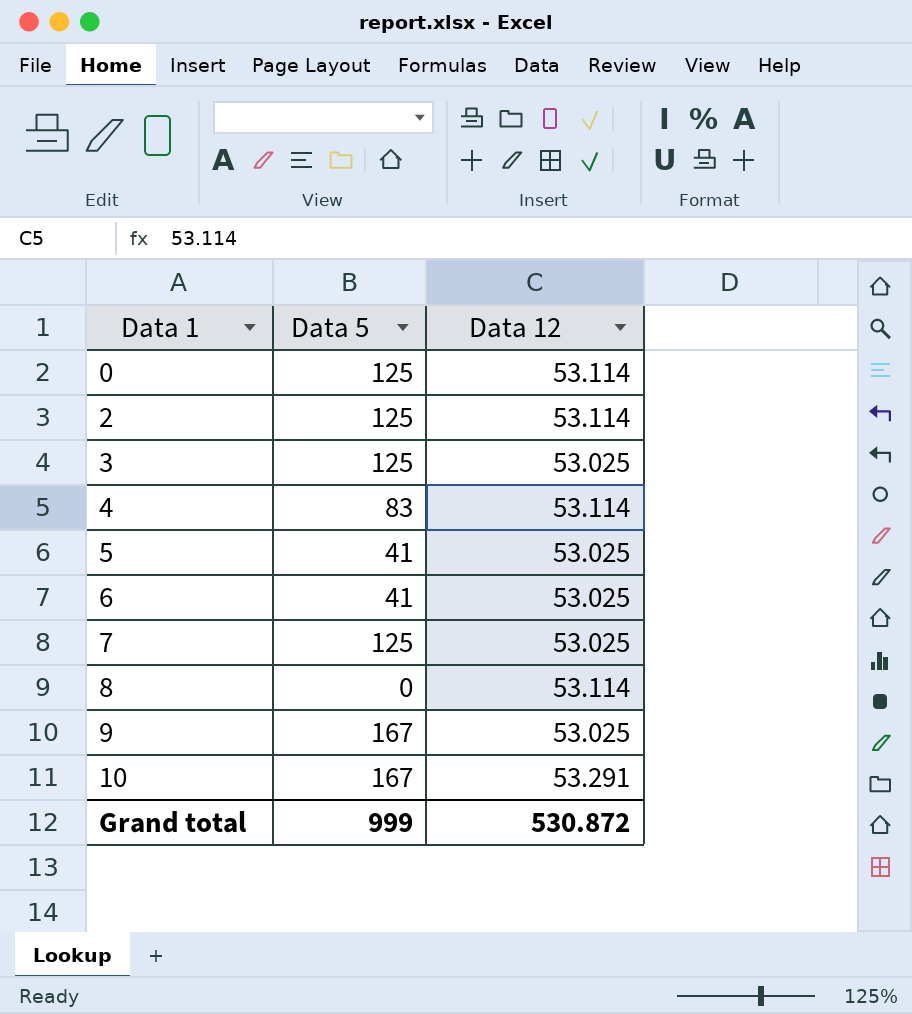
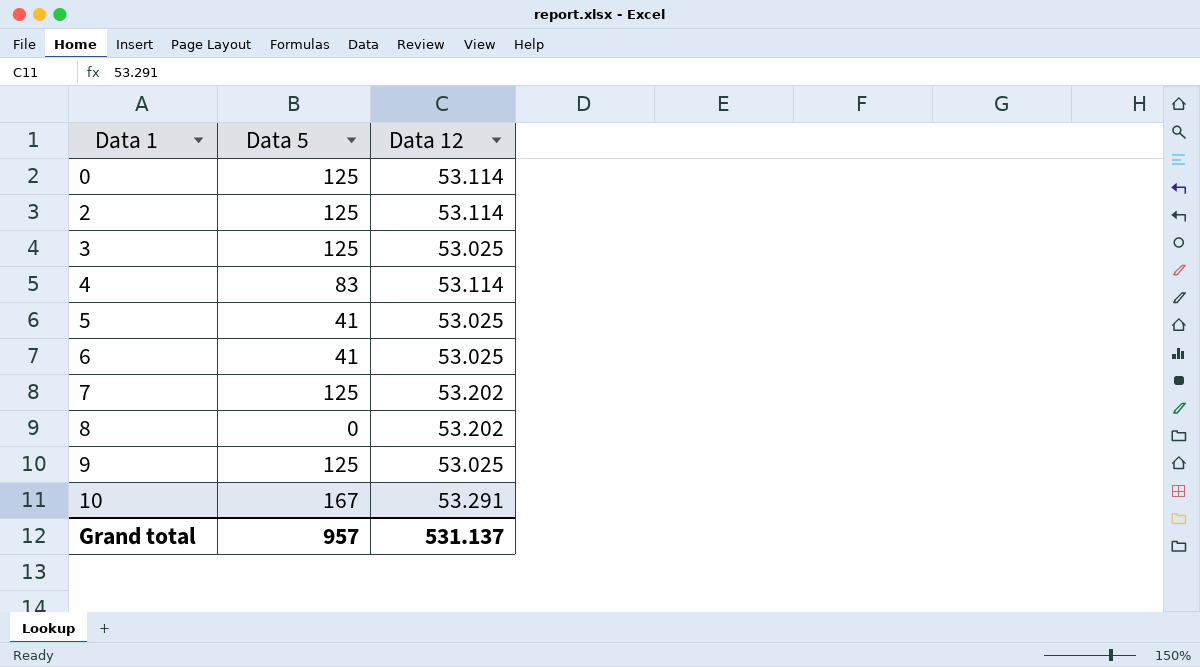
7 | Data 12: 53.025 -> 53.202
8 | Data 12: 53.114 -> 53.202
9 | Data 5: 167 -> 125
Grand total | Data 5: 999 -> 957
Grand total | Data 12: 530.872 -> 531.137

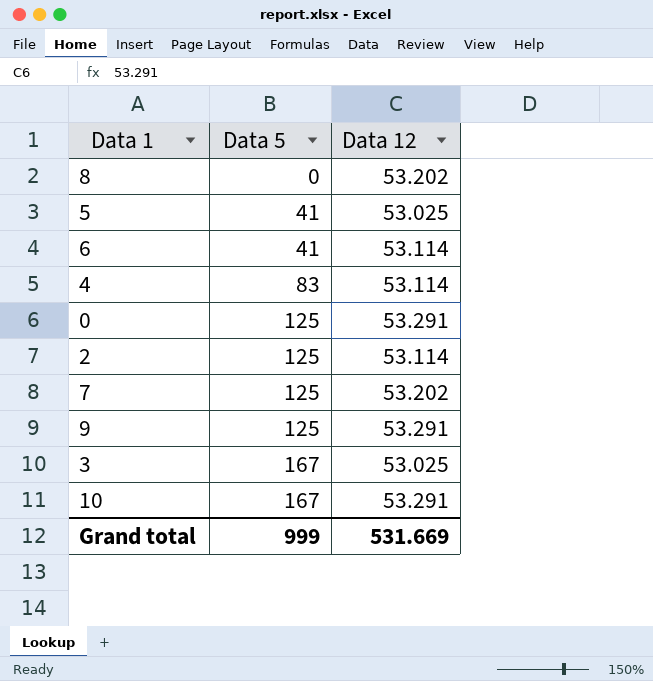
row order: Data 1 ascending -> Data 5 ascending
6 | Data 12: 53.025 -> 53.114
0 | Data 12: 53.114 -> 53.291
9 | Data 12: 53.025 -> 53.291
3 | Data 5: 125 -> 167
Grand total | Data 5: 957 -> 999
Grand total | Data 12: 531.137 -> 531.669

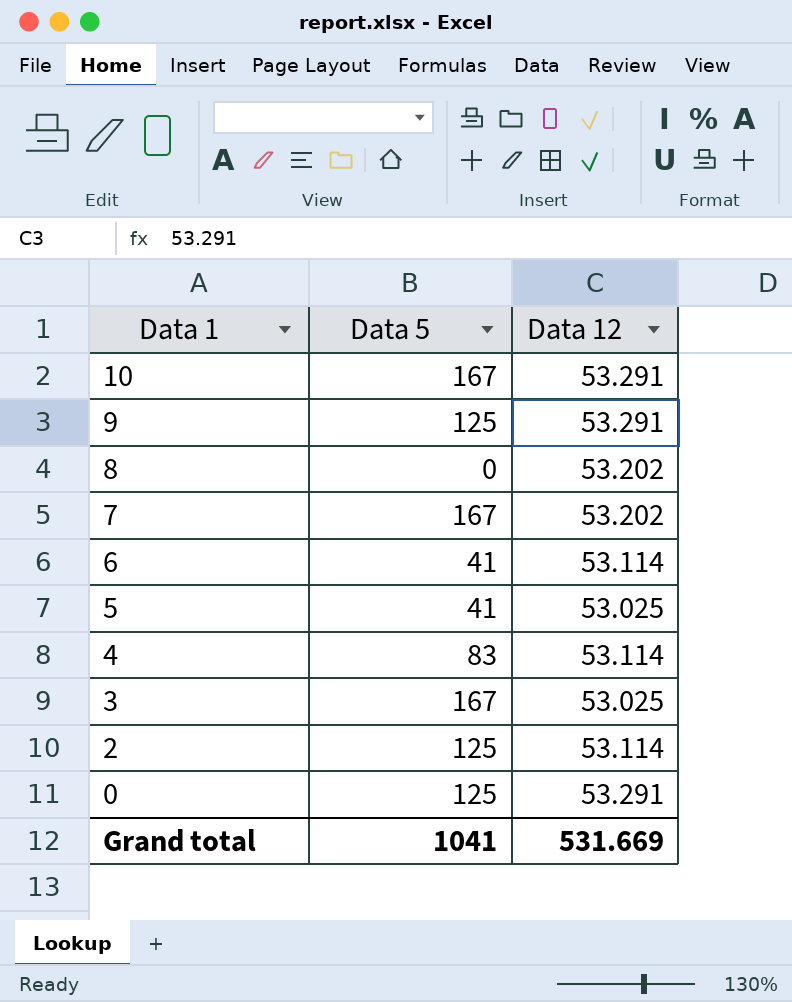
row order: Data 5 ascending -> Data 1 descending
7 | Data 5: 125 -> 167
Grand total | Data 5: 999 -> 1041

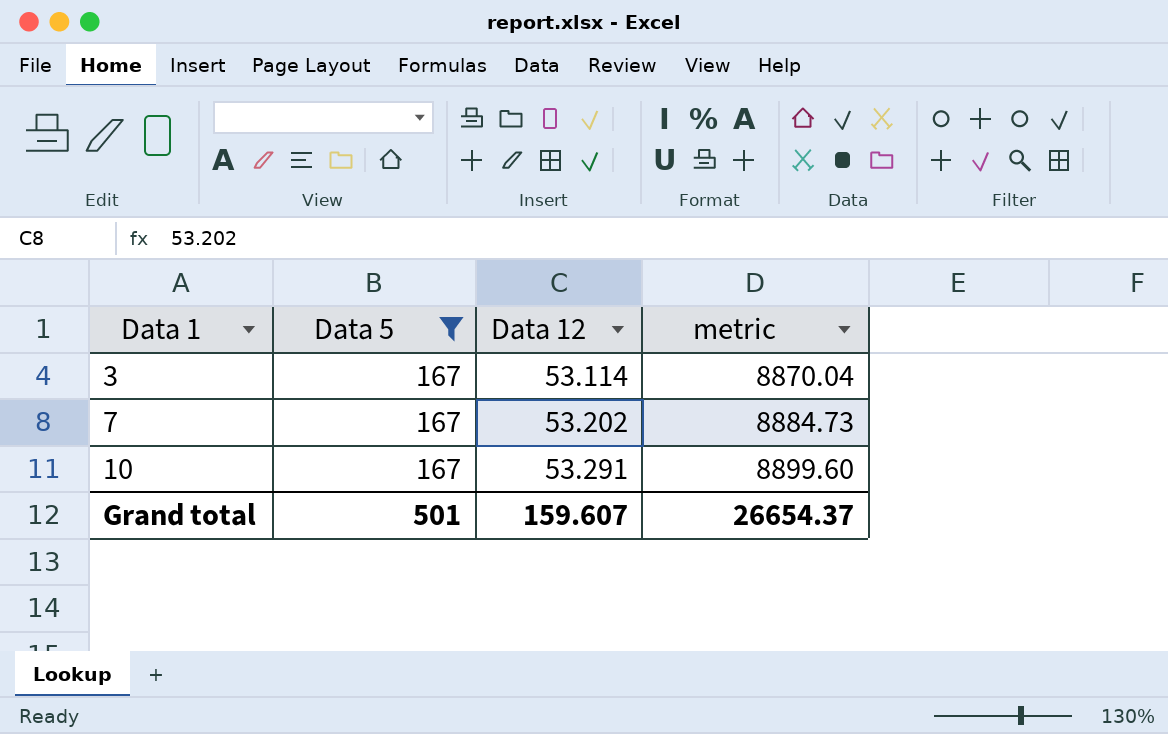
filter: none -> Data 5 = 167
row order: Data 1 descending -> Data 1 ascending
column metric | formula: none -> [Data 5] * [Data 12]
3 | Data 12: 53.025 -> 53.114
Grand total | Data 5: 1041 -> 501
Grand total | Data 12: 531.669 -> 159.607

